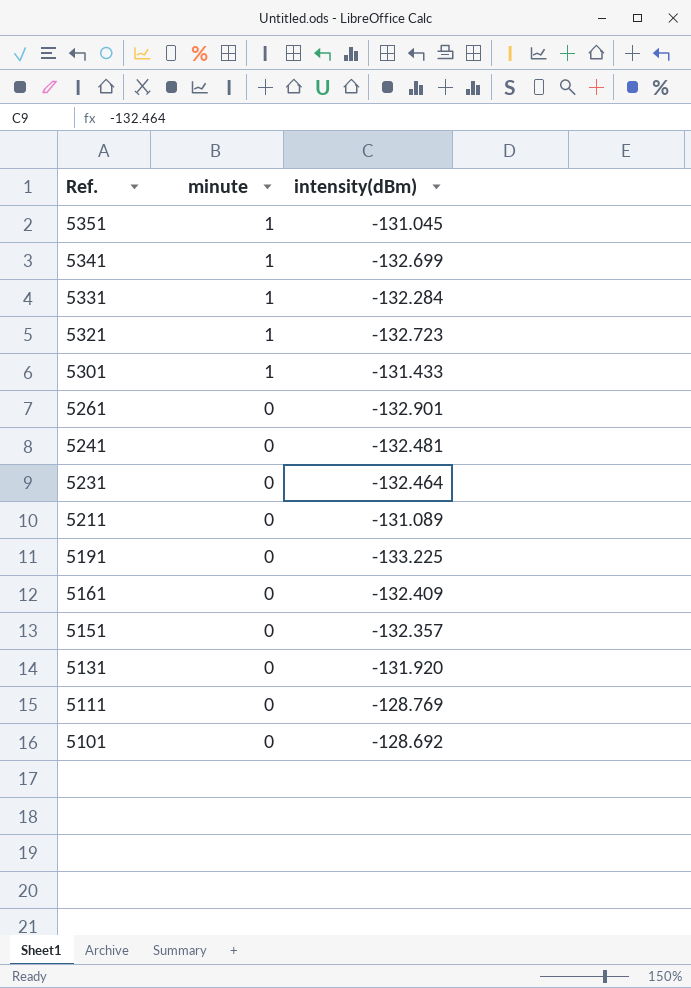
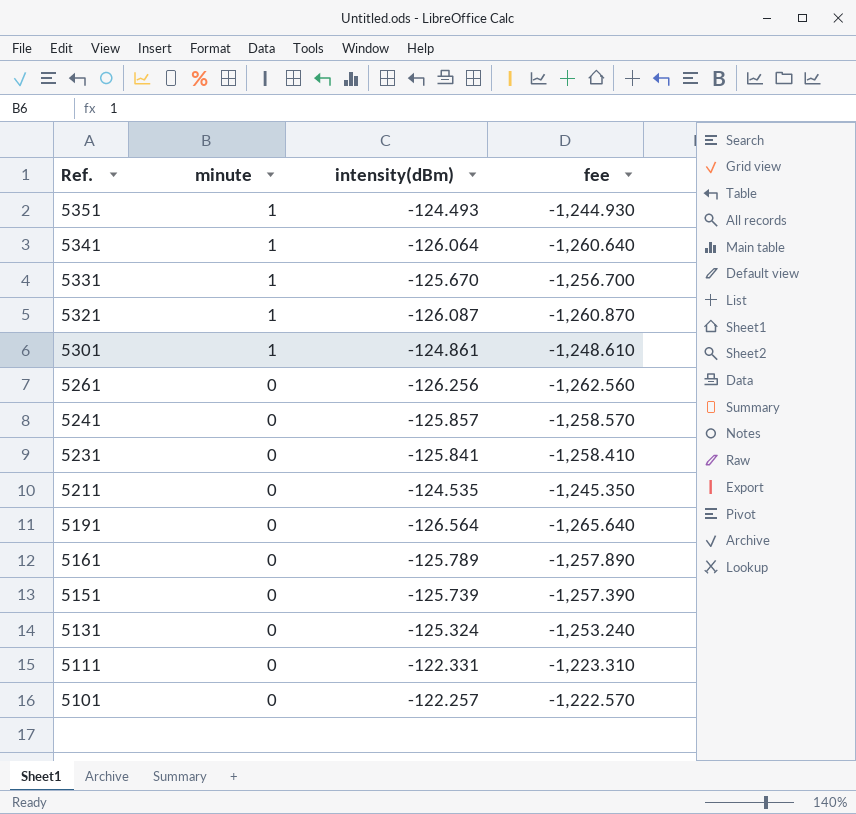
column fee | formula: none -> [intensity(dBm)] * 10
5351 | intensity(dBm): -131.045 -> -124.493
5341 | intensity(dBm): -132.699 -> -126.064
5331 | intensity(dBm): -132.284 -> -125.670
5321 | intensity(dBm): -132.723 -> -126.087
5301 | intensity(dBm): -131.433 -> -124.861
5261 | intensity(dBm): -132.901 -> -126.256
5241 | intensity(dBm): -132.481 -> -125.857
5231 | intensity(dBm): -132.464 -> -125.841
5211 | intensity(dBm): -131.089 -> -124.535
5191 | intensity(dBm): -133.225 -> -126.564
5161 | intensity(dBm): -132.409 -> -125.789
5151 | intensity(dBm): -132.357 -> -125.739
5131 | intensity(dBm): -131.920 -> -125.324
5111 | intensity(dBm): -128.769 -> -122.331
5101 | intensity(dBm): -128.692 -> -122.257

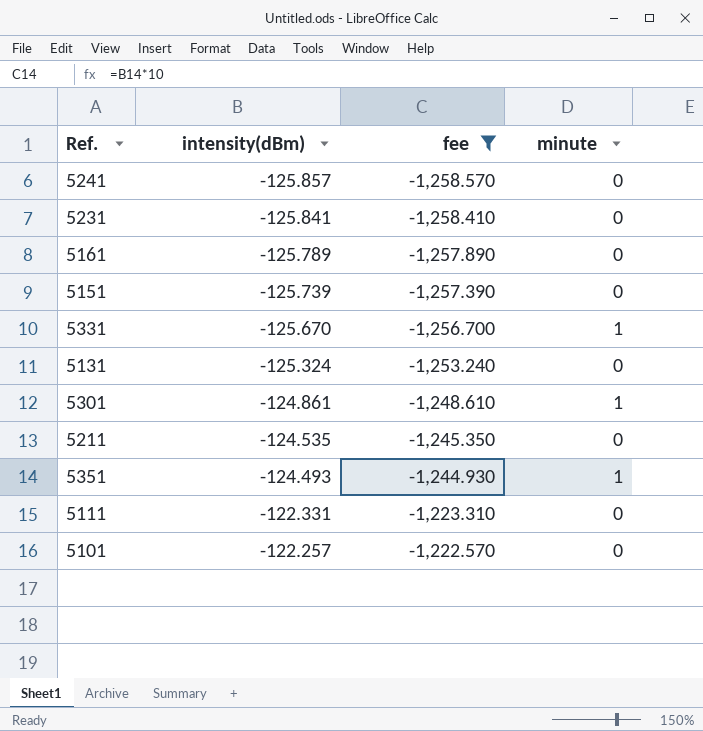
filter: none -> fee >= -1,258.570
row order: Ref. descending -> intensity(dBm) ascending
column minute | position: 2 -> 4

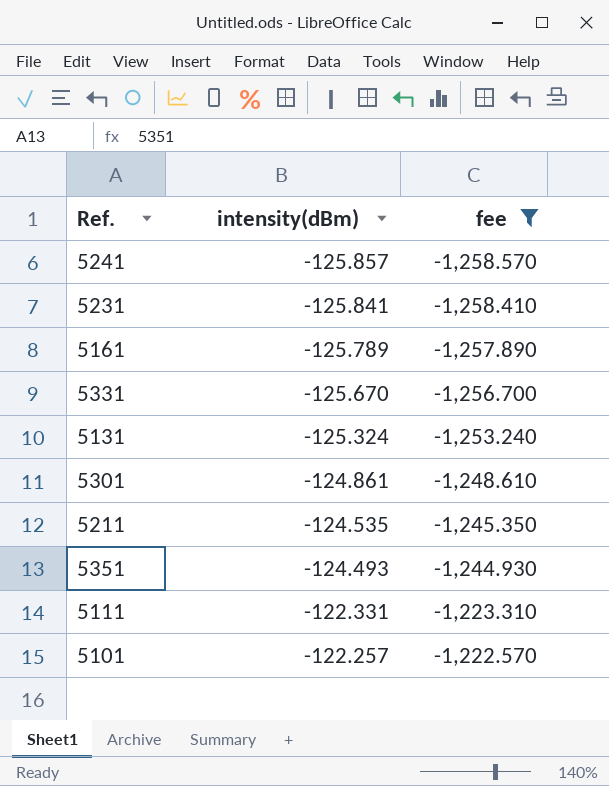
column minute | position: 4 -> none
row 5151: -125.739 | -1,257.390 | 0 -> none

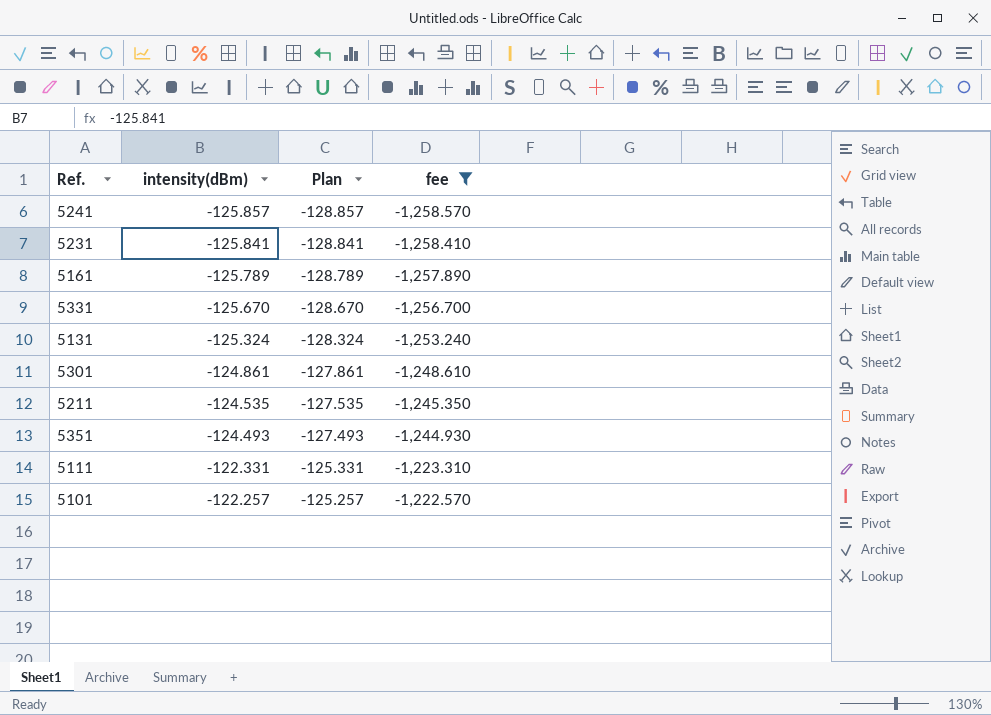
column Plan | formula: none -> [intensity(dBm)] - 3

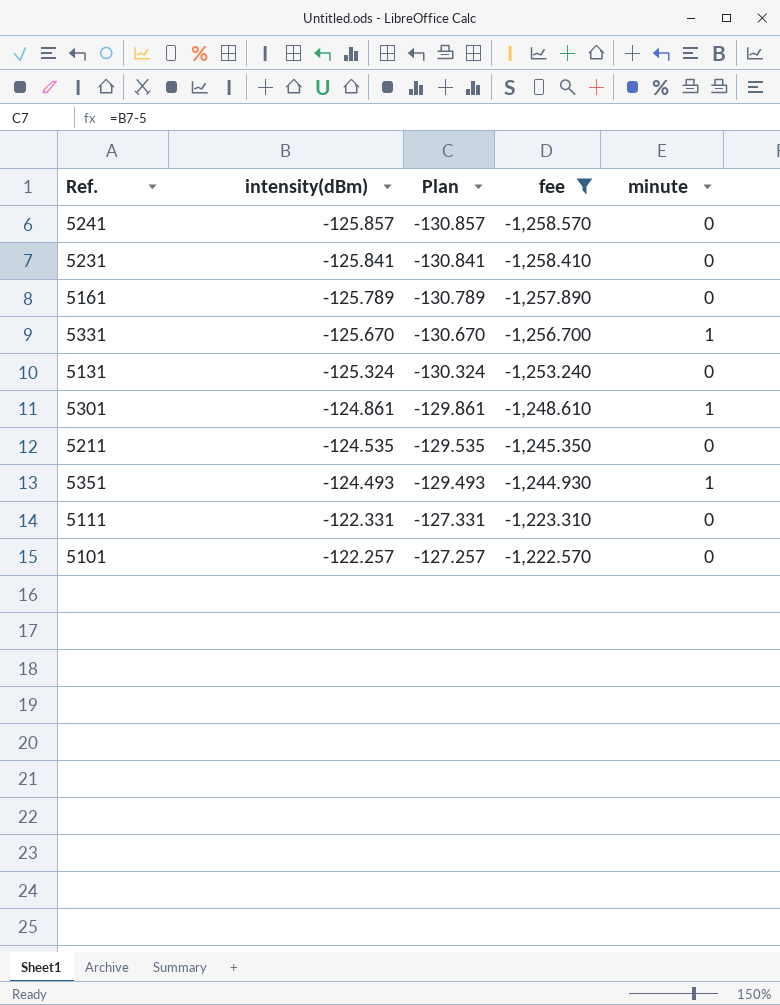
column Plan | formula: [intensity(dBm)] - 3 -> [intensity(dBm)] - 5
column minute | position: none -> 5

